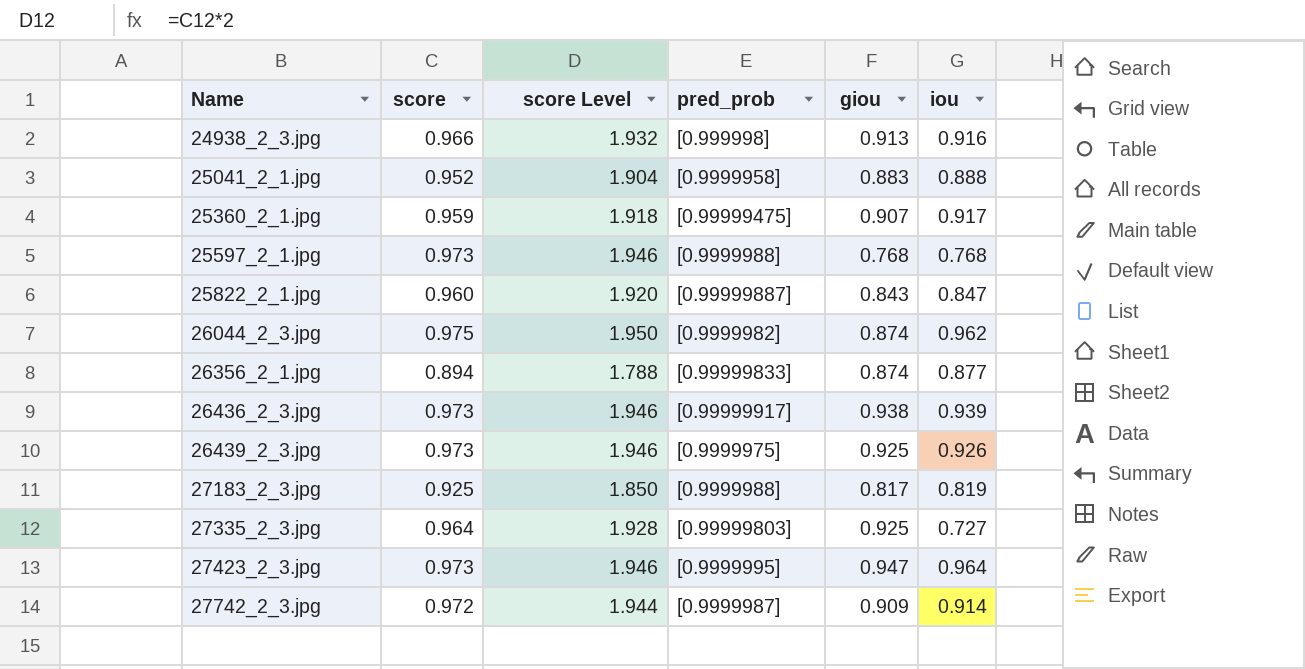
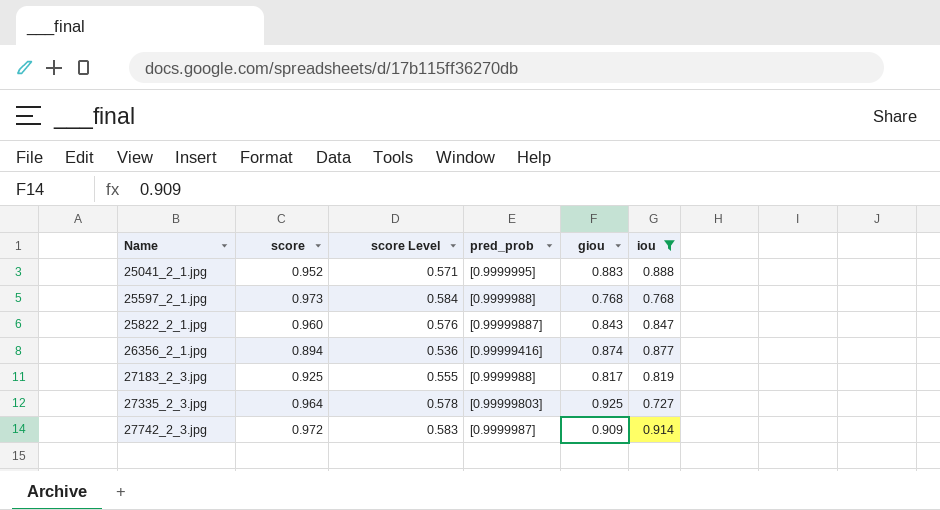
filter: none -> iou <= 0.914
column score Level | formula: [score] * 2 -> [score] * 0.6
25041_2_1.jpg | pred_prob: [0.9999958] -> [0.9999995]
26356_2_1.jpg | pred_prob: [0.99999833] -> [0.99999416]

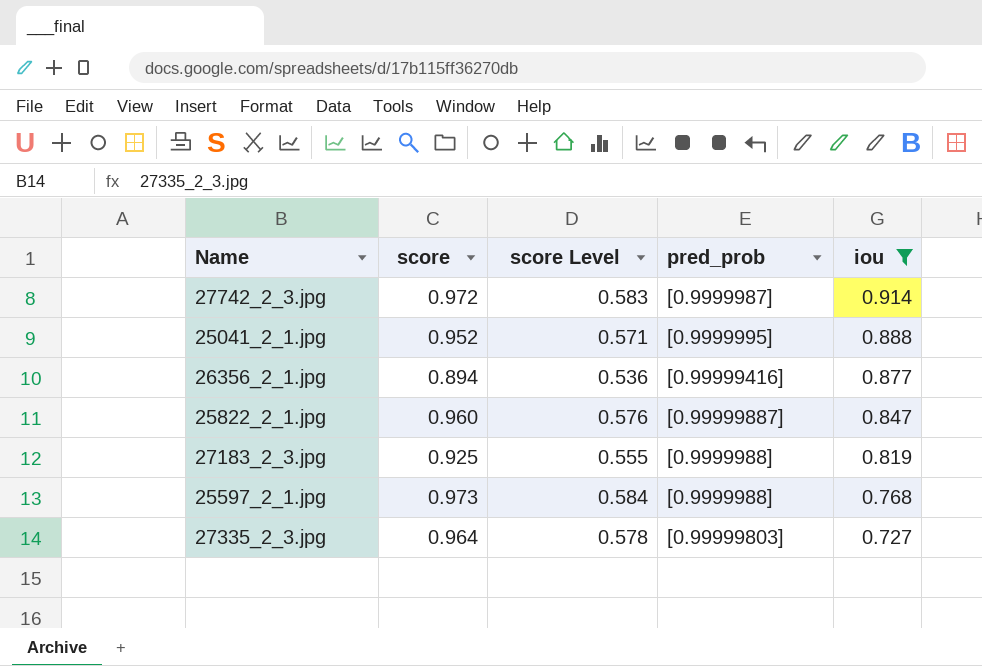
row order: Name ascending -> iou descending
column giou | position: 5 -> none

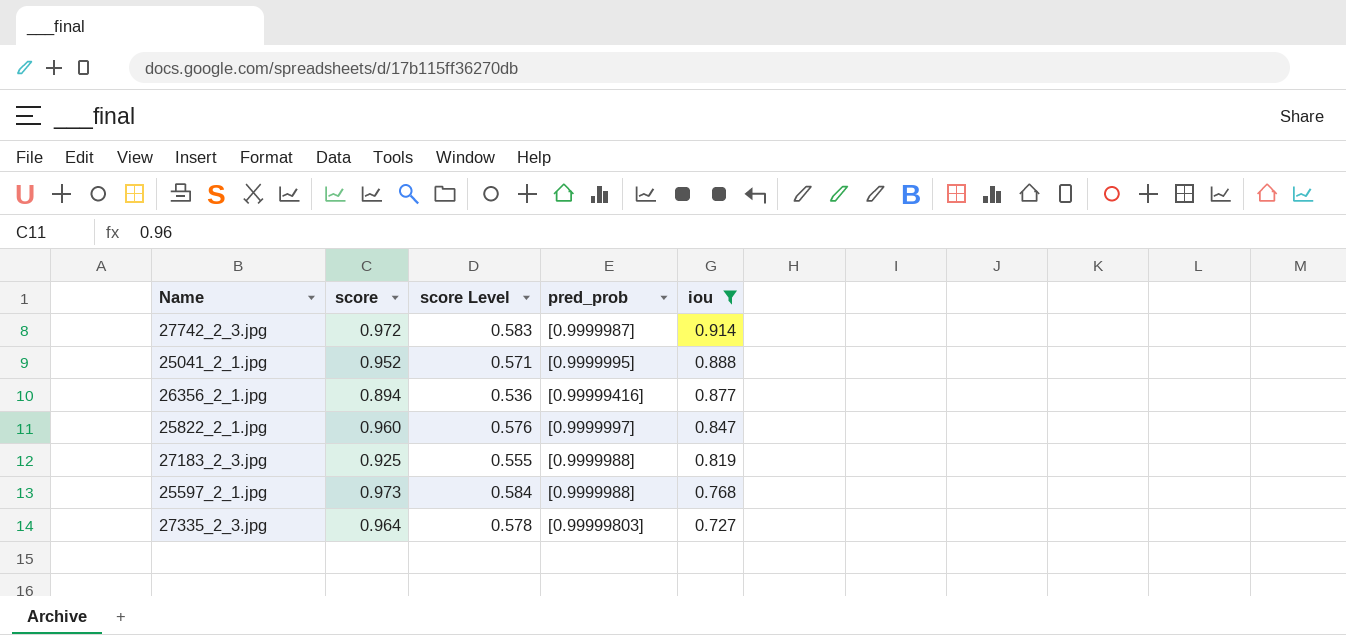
25822_2_1.jpg | pred_prob: [0.99999887] -> [0.9999997]

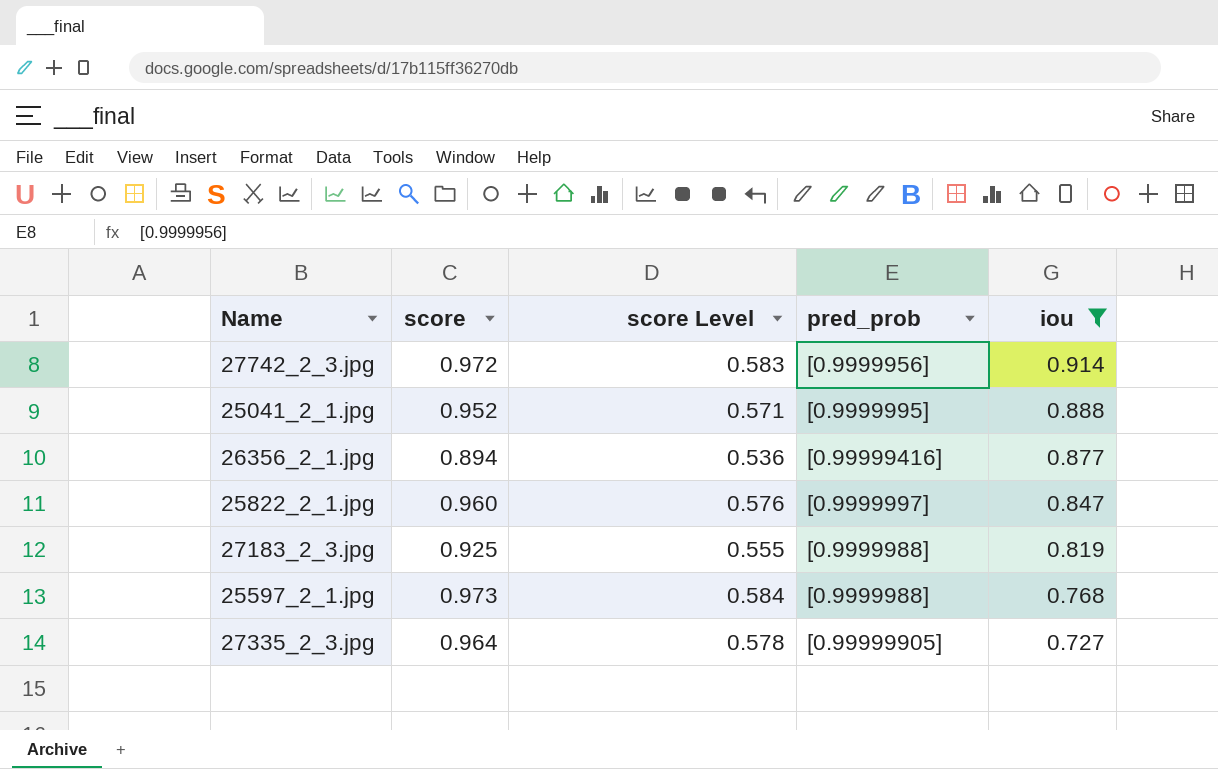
27742_2_3.jpg | pred_prob: [0.9999987] -> [0.9999956]
27335_2_3.jpg | pred_prob: [0.99999803] -> [0.99999905]

